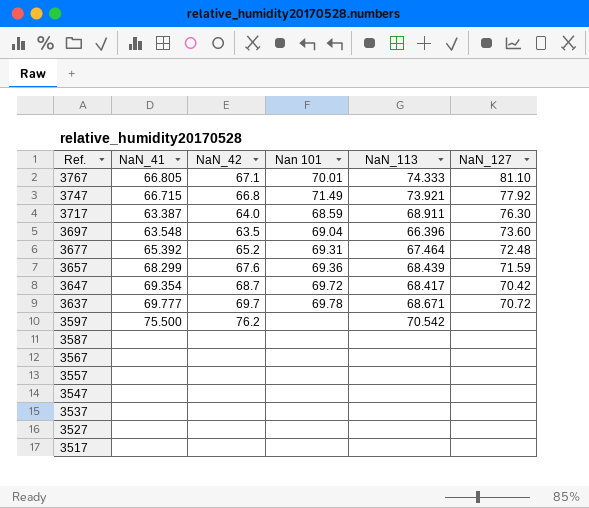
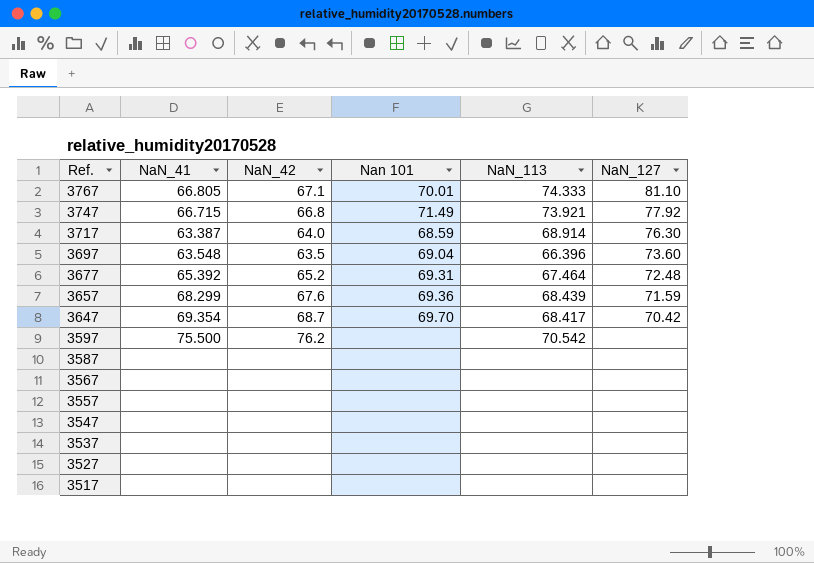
row 3637: 69.777 | 69.7 | 69.78 | 68.671 | 70.72 -> none
3717 | NaN_113: 68.911 -> 68.914
3647 | Nan 101: 69.72 -> 69.70

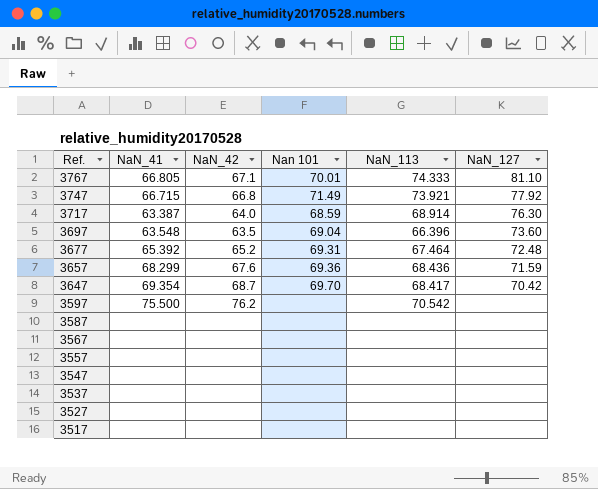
3657 | NaN_113: 68.439 -> 68.436

